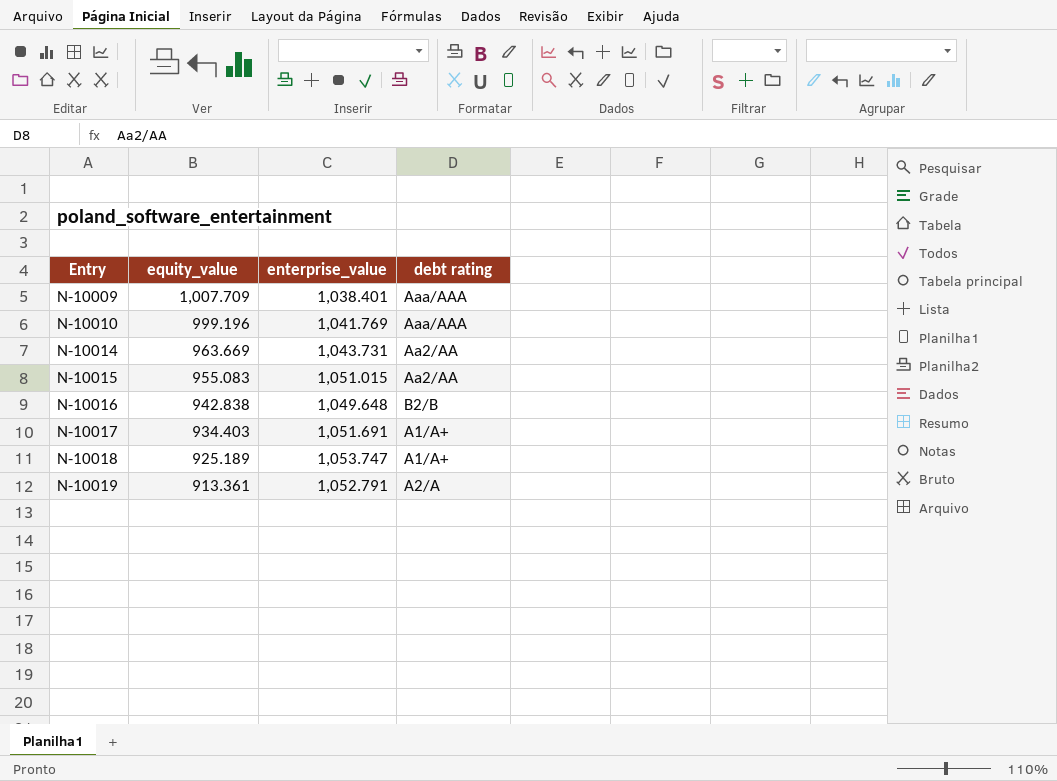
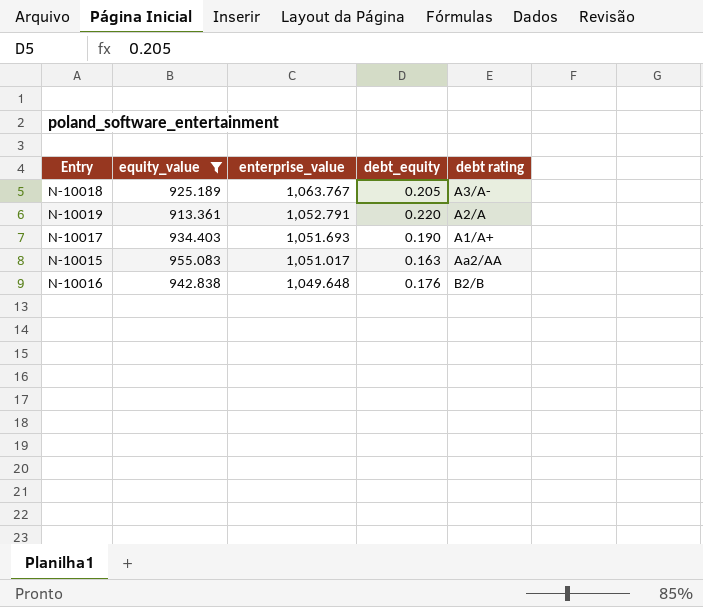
filter: none -> equity_value <= 955.083
row order: Entry ascending -> enterprise_value descending
column debt_equity | position: none -> 4
N-10018 | enterprise_value: 1,053.747 -> 1,063.767
N-10018 | debt rating: A1/A+ -> A3/A-
N-10017 | enterprise_value: 1,051.691 -> 1,051.693
N-10015 | enterprise_value: 1,051.015 -> 1,051.017

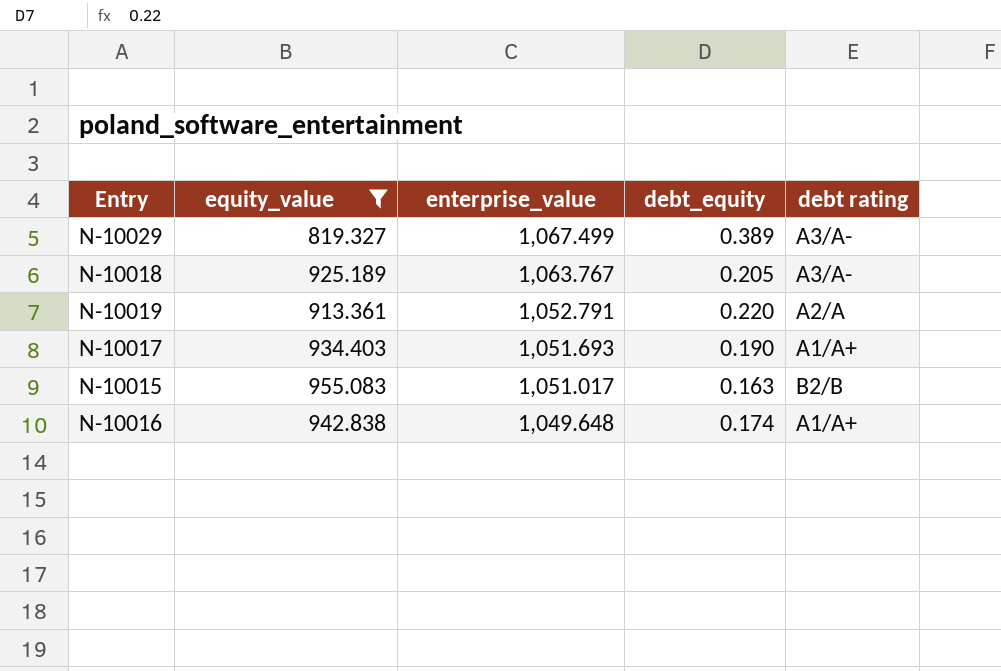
row N-10029: none -> 819.327 | 1,067.499 | 0.389 | A3/A-
N-10015 | debt rating: Aa2/AA -> B2/B
N-10016 | debt_equity: 0.176 -> 0.174
N-10016 | debt rating: B2/B -> A1/A+

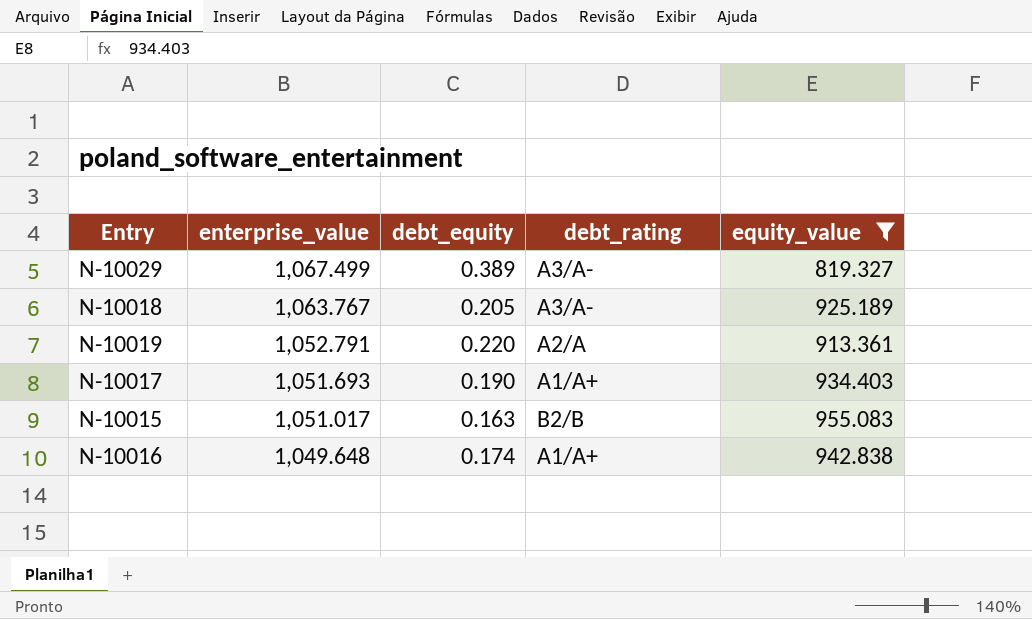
column name: debt rating -> debt_rating
column equity_value | position: 2 -> 5

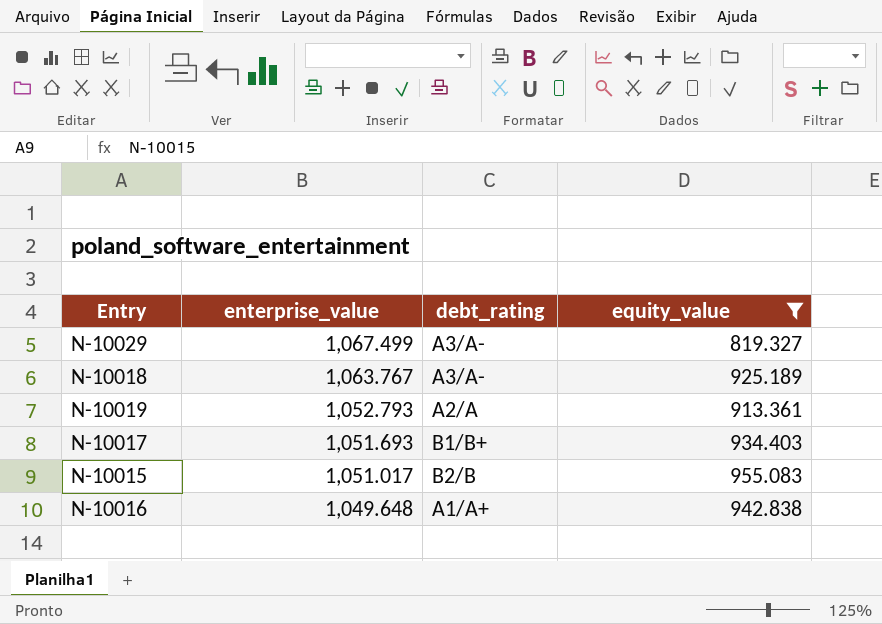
column debt_equity | position: 3 -> none
N-10019 | enterprise_value: 1,052.791 -> 1,052.793
N-10017 | debt_rating: A1/A+ -> B1/B+

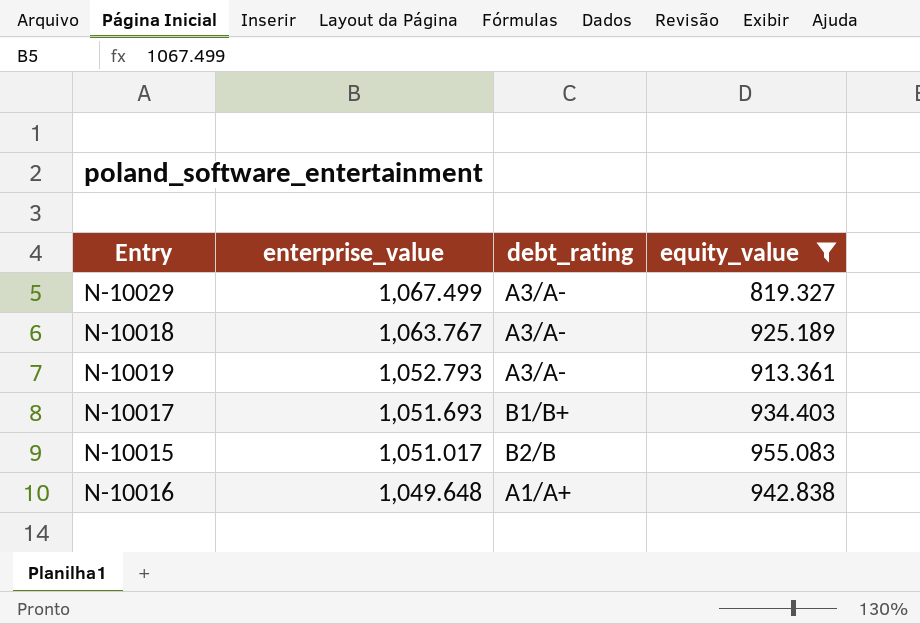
N-10019 | debt_rating: A2/A -> A3/A-

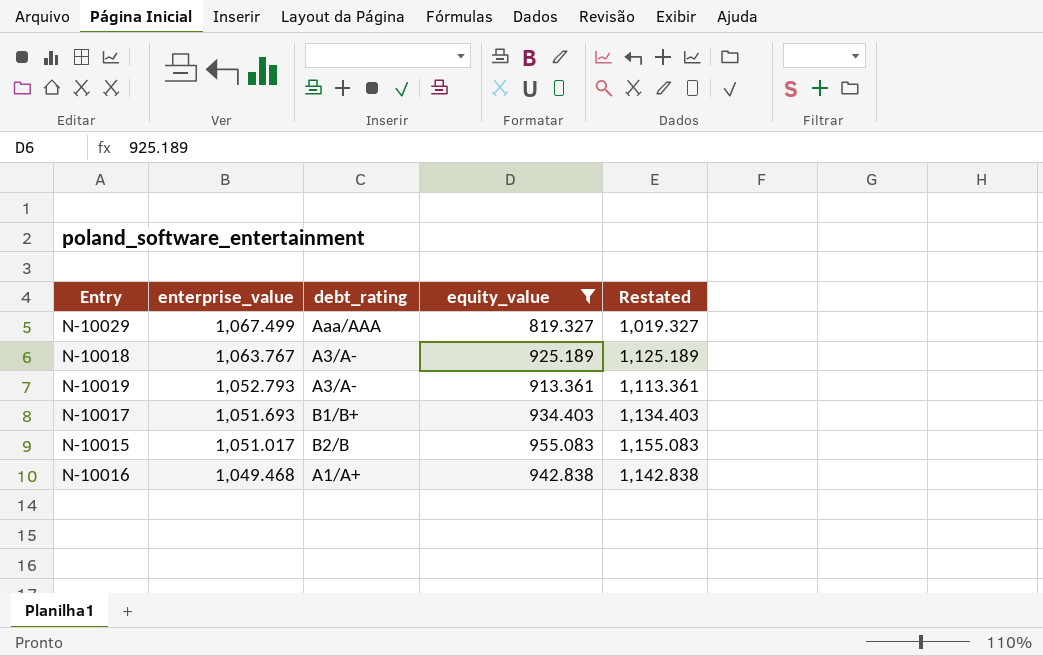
column Restated | formula: none -> [equity_value] + 200
N-10029 | debt_rating: A3/A- -> Aaa/AAA
N-10016 | enterprise_value: 1,049.648 -> 1,049.468

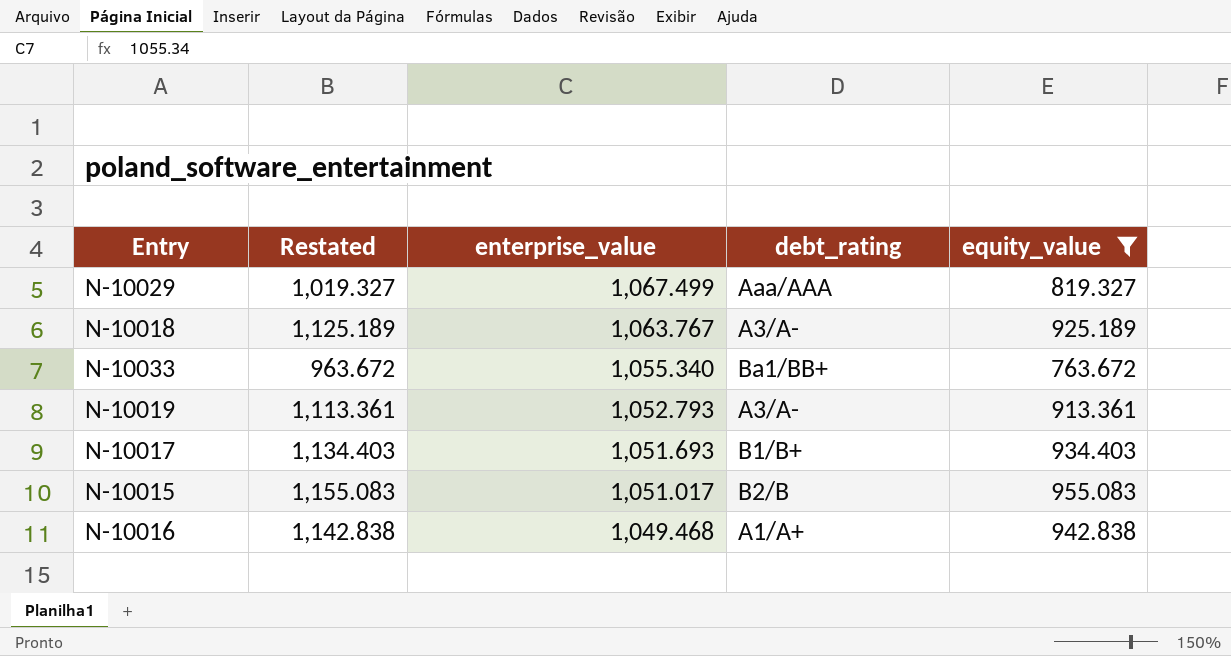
column Restated | position: 5 -> 2
row N-10033: none -> 963.672 | 1,055.340 | Ba1/BB+ | 763.672

